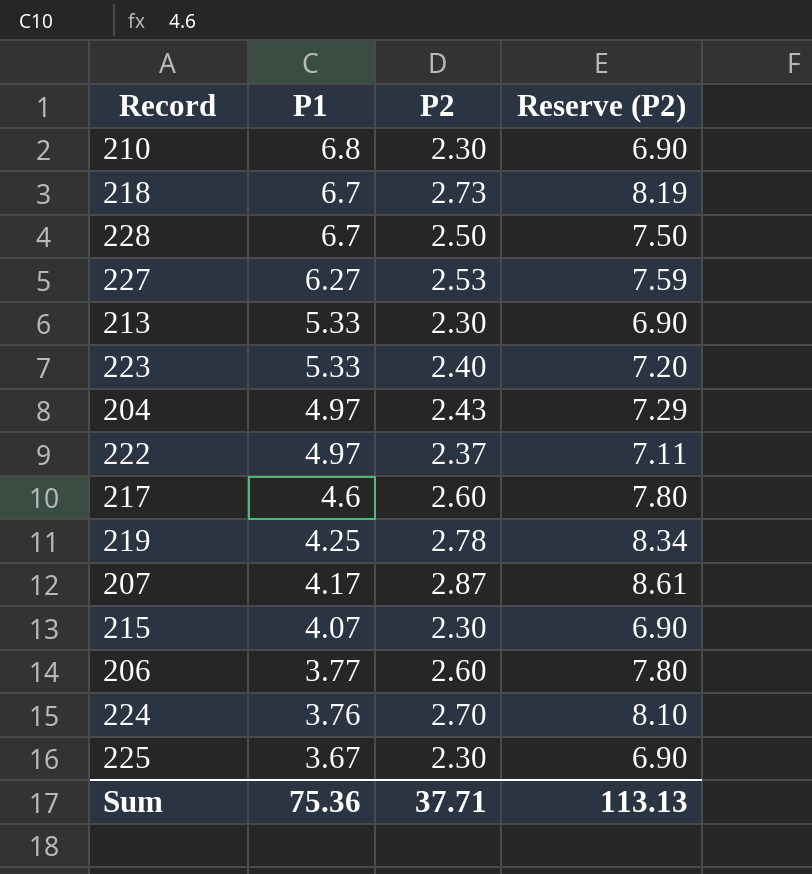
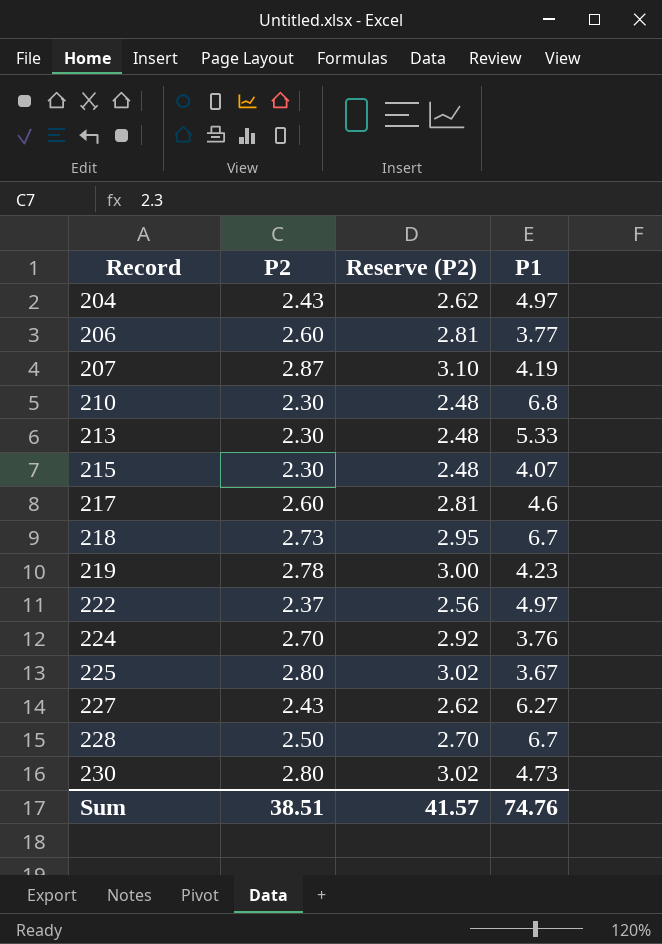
row order: P1 descending -> Record ascending
column Reserve (P2) | formula: [P2] * 3 -> [P2] * 1.08
column P1 | position: 2 -> 4
row 223: 5.33 | 2.40 | 7.20 -> none
207 | P1: 4.17 -> 4.19
219 | P1: 4.25 -> 4.23
225 | P2: 2.30 -> 2.80
227 | P2: 2.53 -> 2.43
row 230: none -> 2.80 | 3.02 | 4.73
Sum | P2: 37.71 -> 38.51
Sum | Reserve (P2): 113.13 -> 41.57
Sum | P1: 75.36 -> 74.76

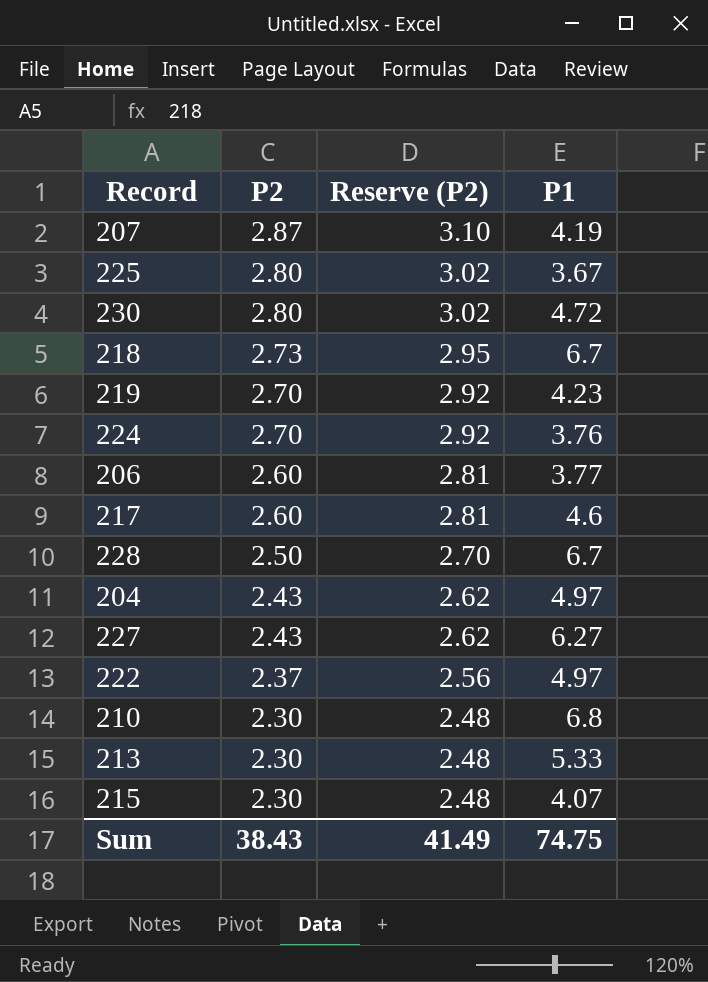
row order: Record ascending -> P2 descending
230 | P1: 4.73 -> 4.72
219 | P2: 2.78 -> 2.70
219 | Reserve (P2): 3.00 -> 2.92
Sum | P2: 38.51 -> 38.43
Sum | Reserve (P2): 41.57 -> 41.49
Sum | P1: 74.76 -> 74.75

